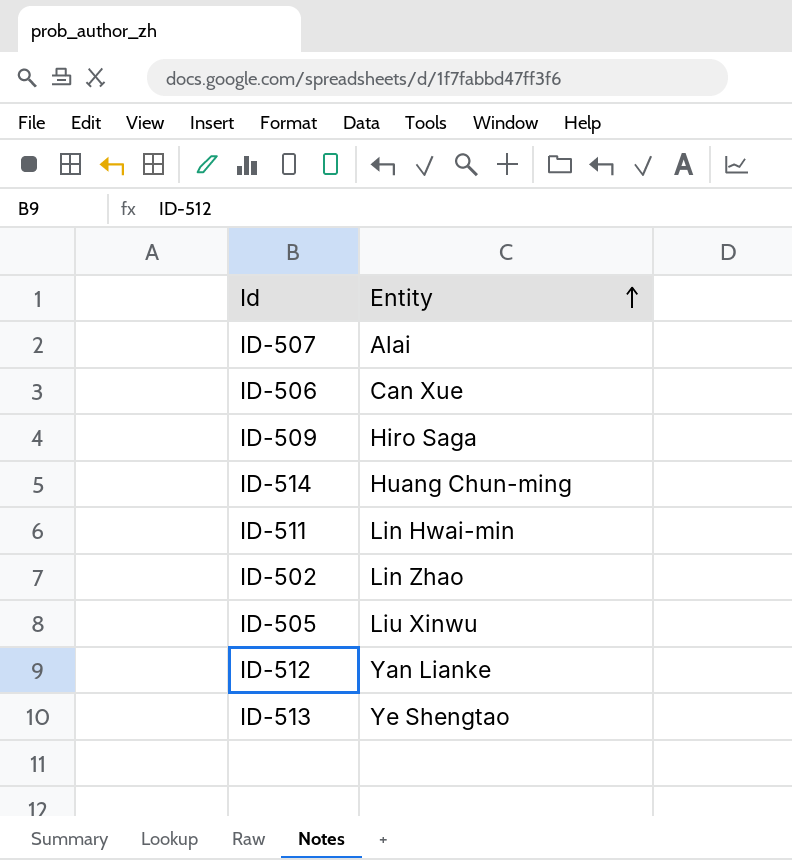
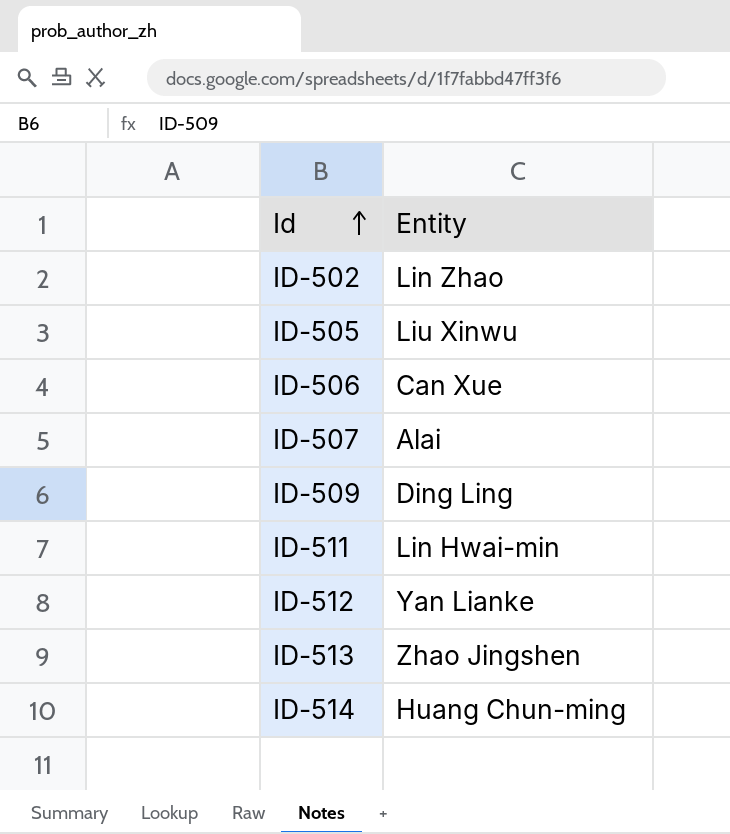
row order: Entity ascending -> Id ascending
ID-509 | Entity: Hiro Saga -> Ding Ling
ID-513 | Entity: Ye Shengtao -> Zhao Jingshen

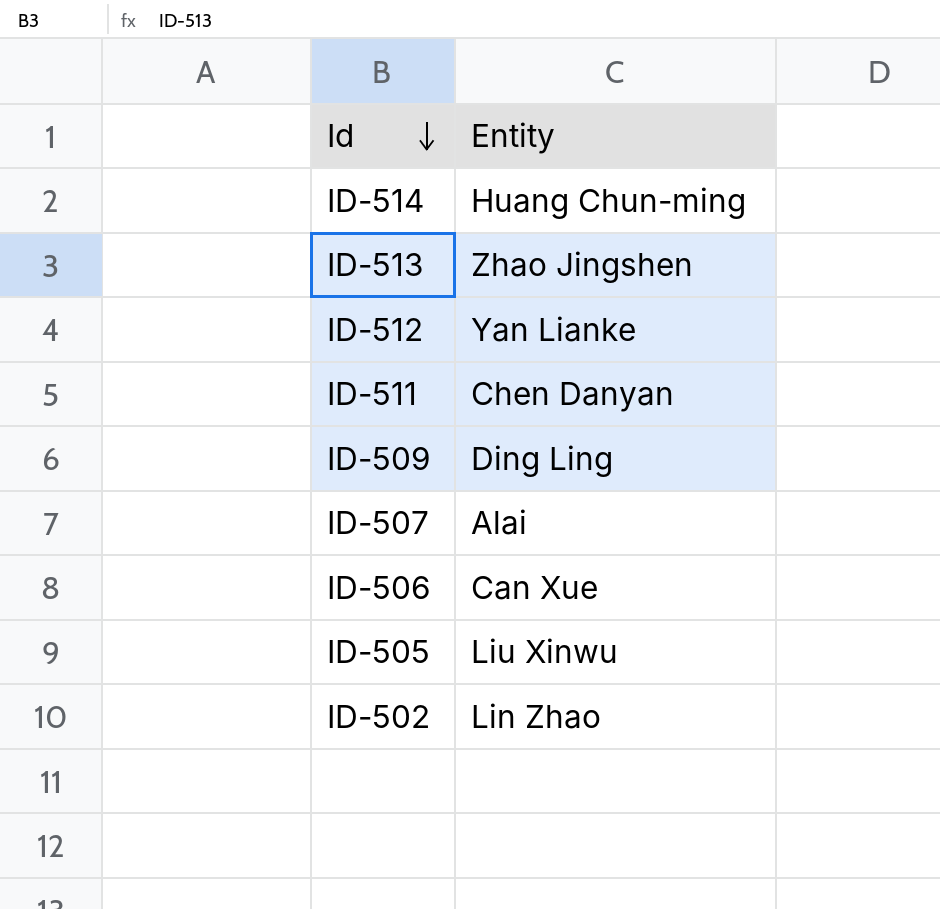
row order: Id ascending -> Id descending
ID-511 | Entity: Lin Hwai-min -> Chen Danyan

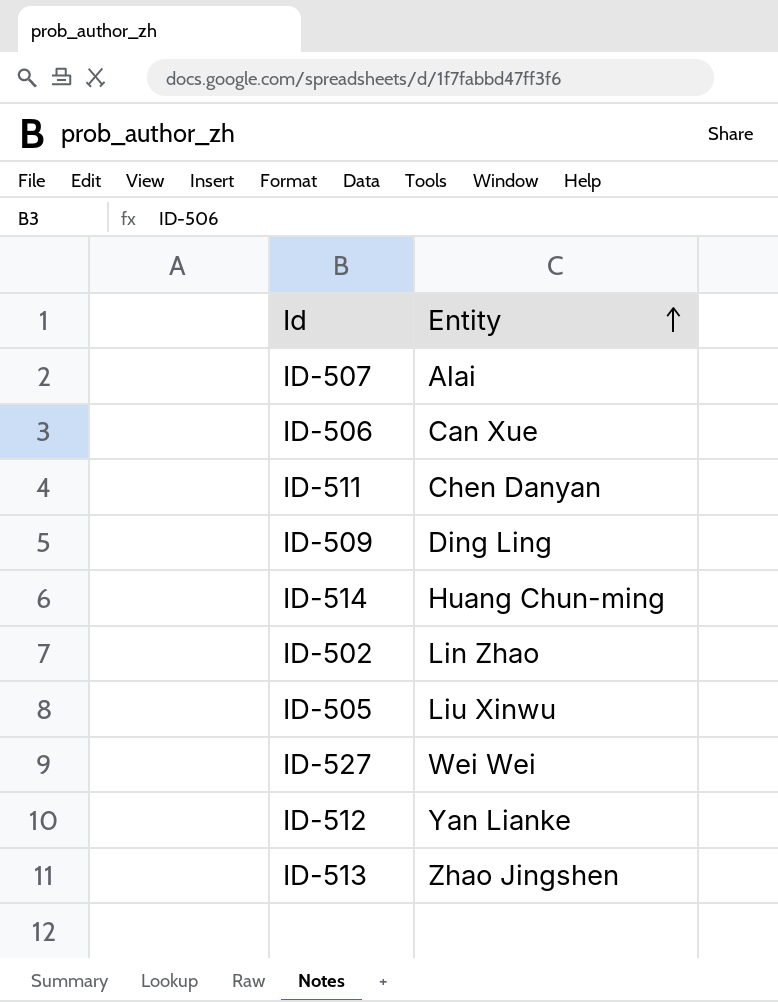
row order: Id descending -> Entity ascending
row ID-527: none -> Wei Wei

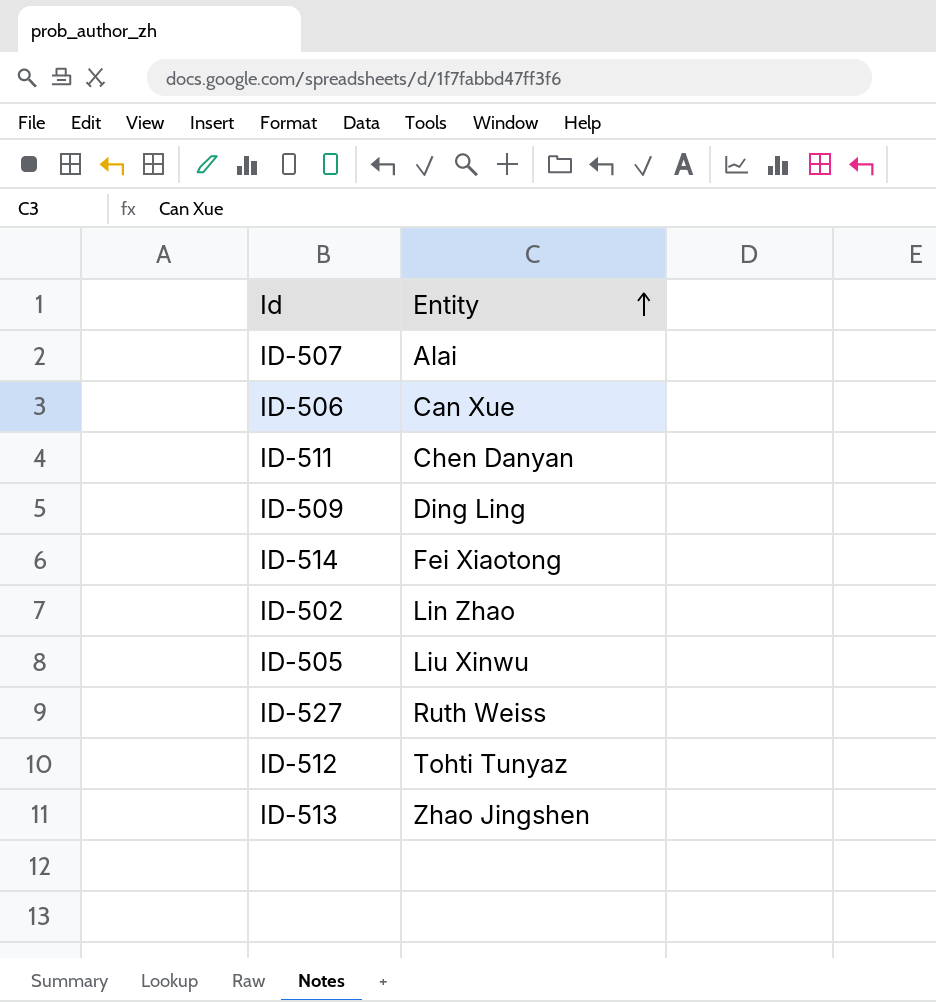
ID-514 | Entity: Huang Chun-ming -> Fei Xiaotong
ID-527 | Entity: Wei Wei -> Ruth Weiss
ID-512 | Entity: Yan Lianke -> Tohti Tunyaz

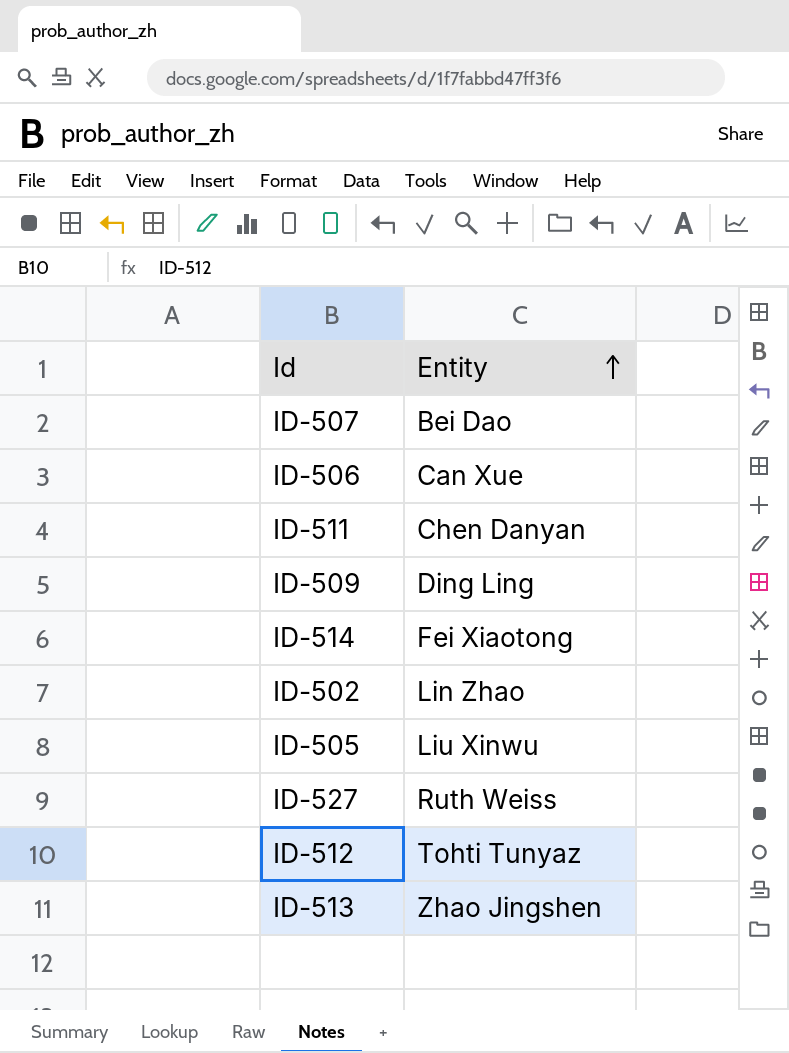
ID-507 | Entity: Alai -> Bei Dao

